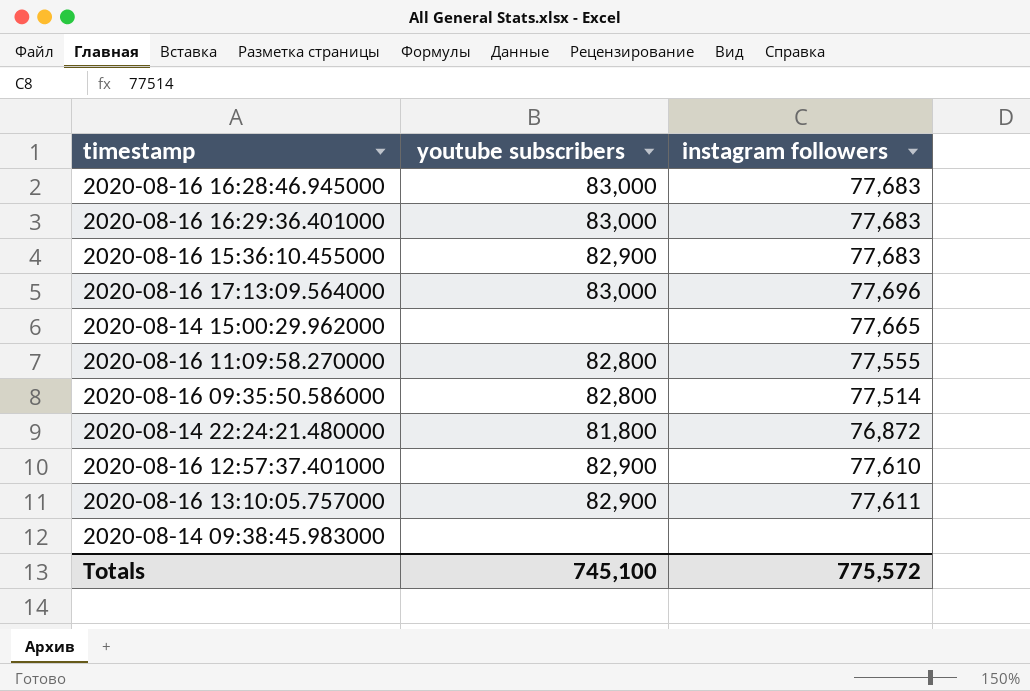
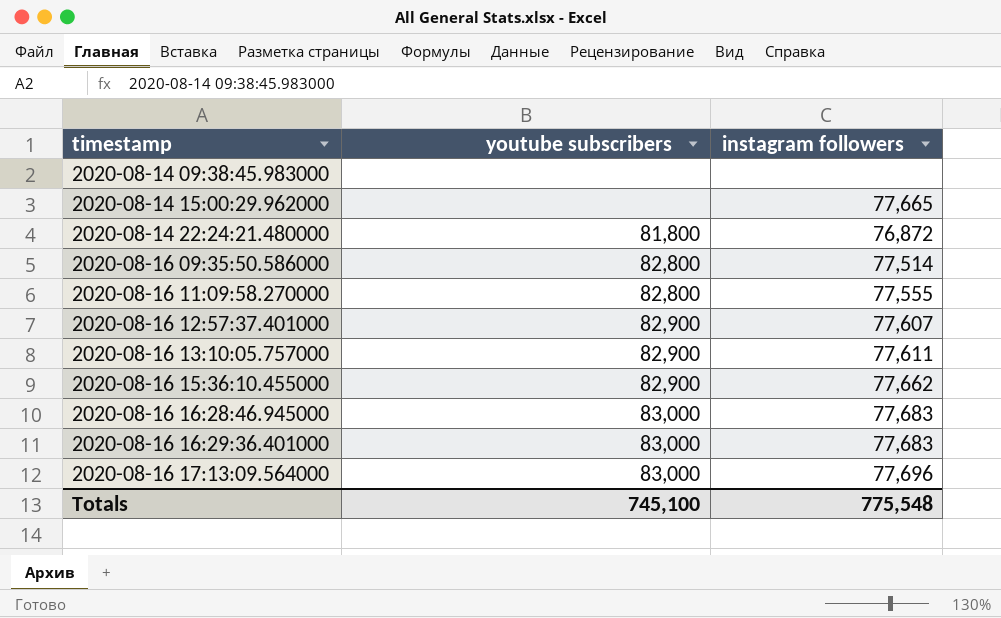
row order: none -> timestamp ascending
2020-08-16 12:57:37.401000 | instagram followers: 77,610 -> 77,607
2020-08-16 15:36:10.455000 | instagram followers: 77,683 -> 77,662
Totals | instagram followers: 775,572 -> 775,548

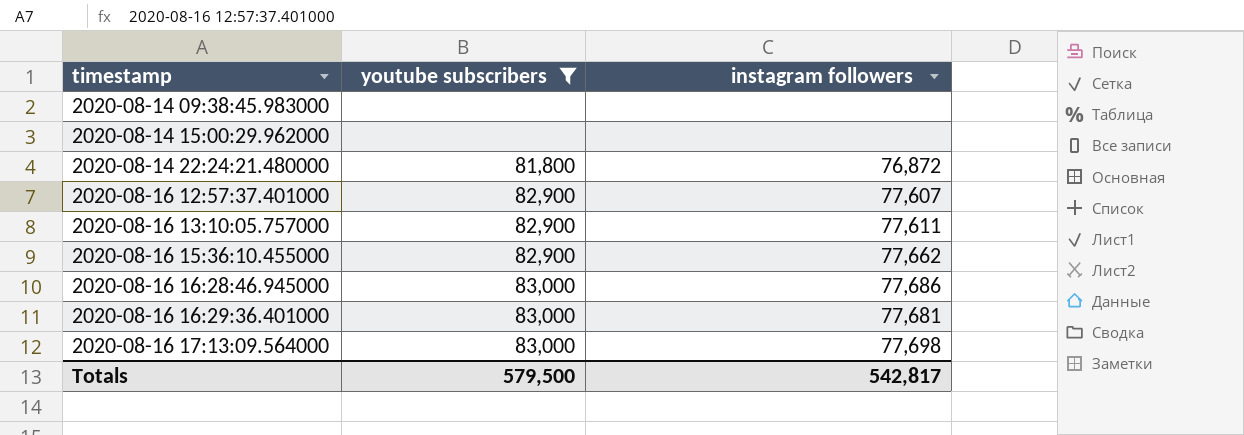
filter: none -> youtube subscribers != 82,800
2020-08-14 15:00:29.962000 | instagram followers: 77,665 -> none
2020-08-16 16:28:46.945000 | instagram followers: 77,683 -> 77,686
2020-08-16 16:29:36.401000 | instagram followers: 77,683 -> 77,681
2020-08-16 17:13:09.564000 | instagram followers: 77,696 -> 77,698
Totals | youtube subscribers: 745,100 -> 579,500
Totals | instagram followers: 775,548 -> 542,817

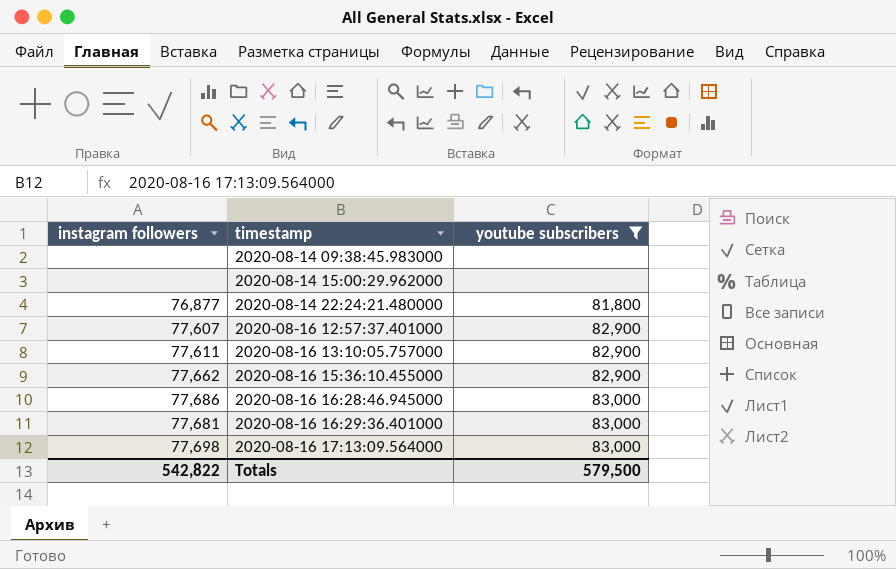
column instagram followers | position: 3 -> 1
2020-08-14 22:24:21.480000 | instagram followers: 76,872 -> 76,877
Totals | instagram followers: 542,817 -> 542,822

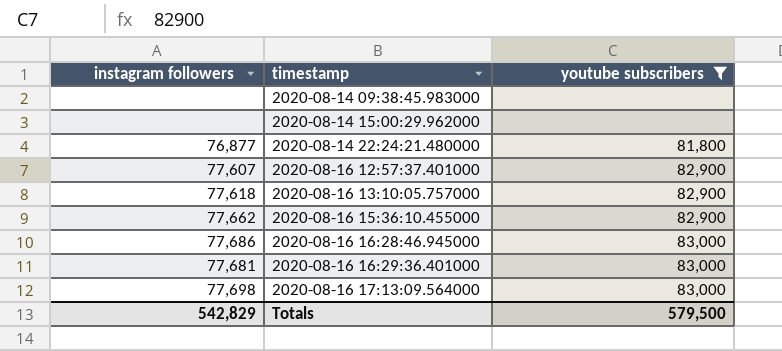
2020-08-16 13:10:05.757000 | instagram followers: 77,611 -> 77,618
Totals | instagram followers: 542,822 -> 542,829

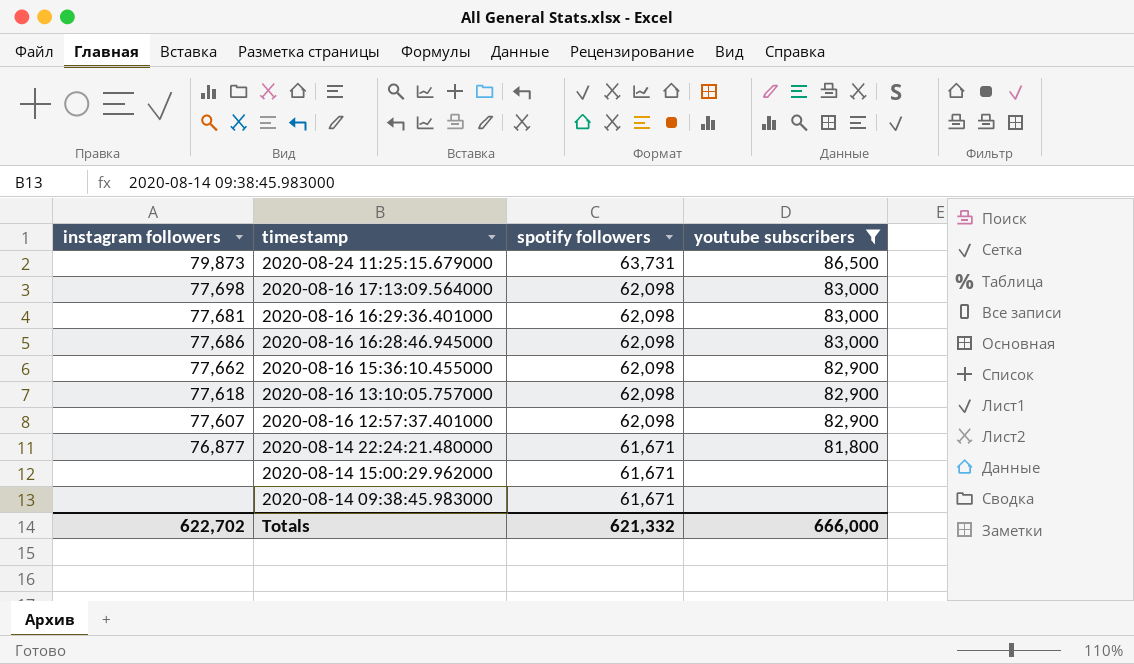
row order: timestamp ascending -> timestamp descending
column spotify followers | position: none -> 3
row 2020-08-24 11:25:15.679000: none -> 79,873 | 63,731 | 86,500
Totals | instagram followers: 542,829 -> 622,702
Totals | youtube subscribers: 579,500 -> 666,000

